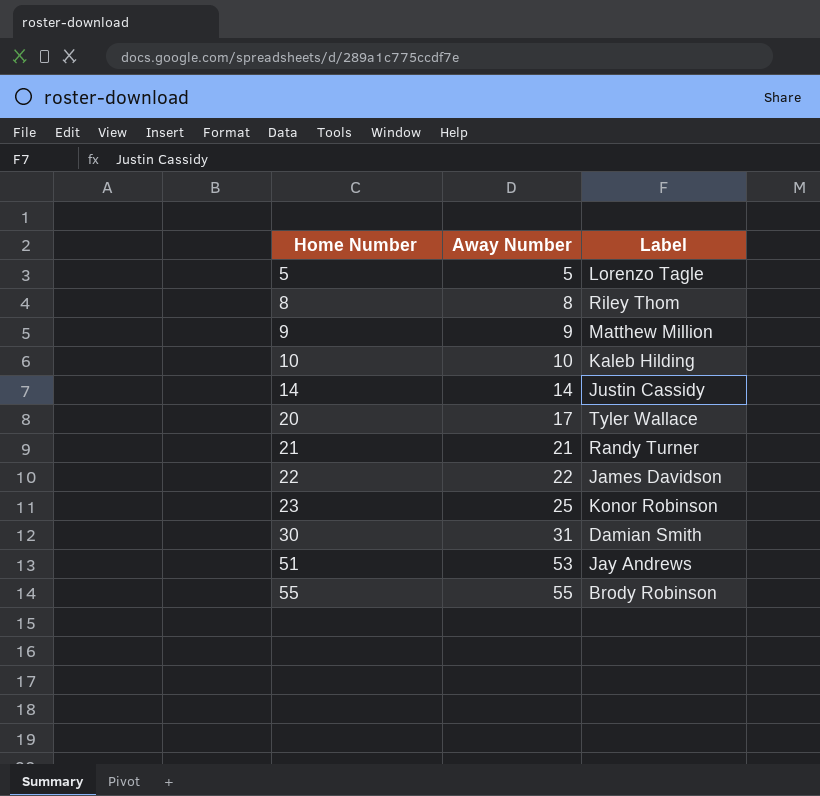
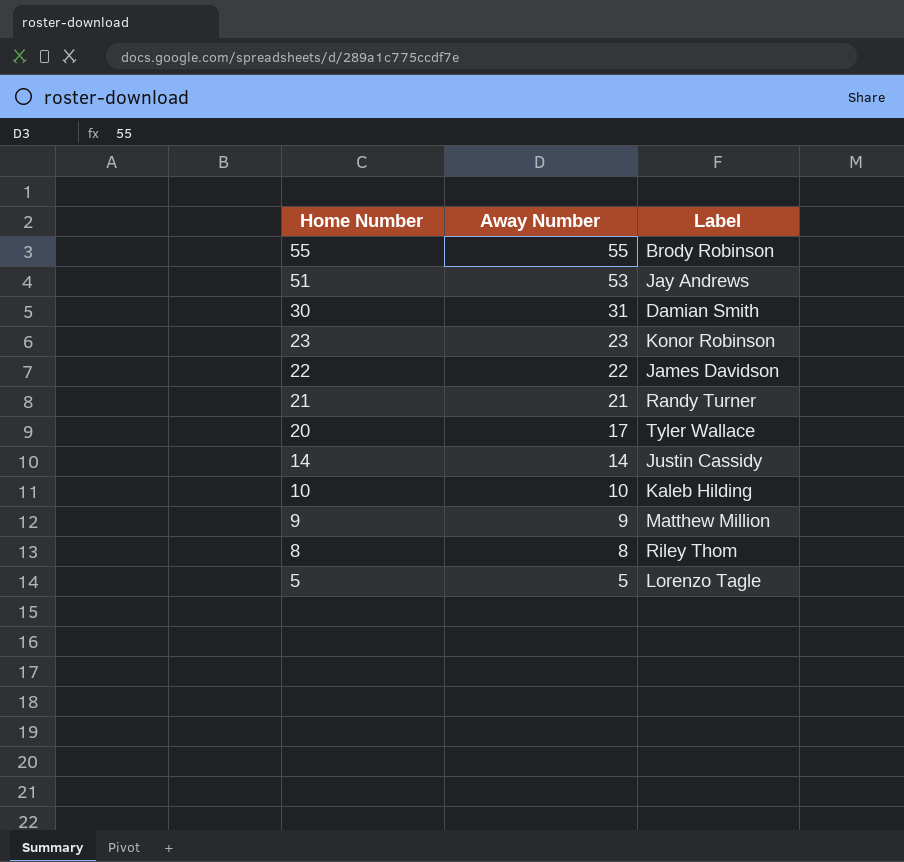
row order: Home Number ascending -> Home Number descending
23 | Away Number: 25 -> 23

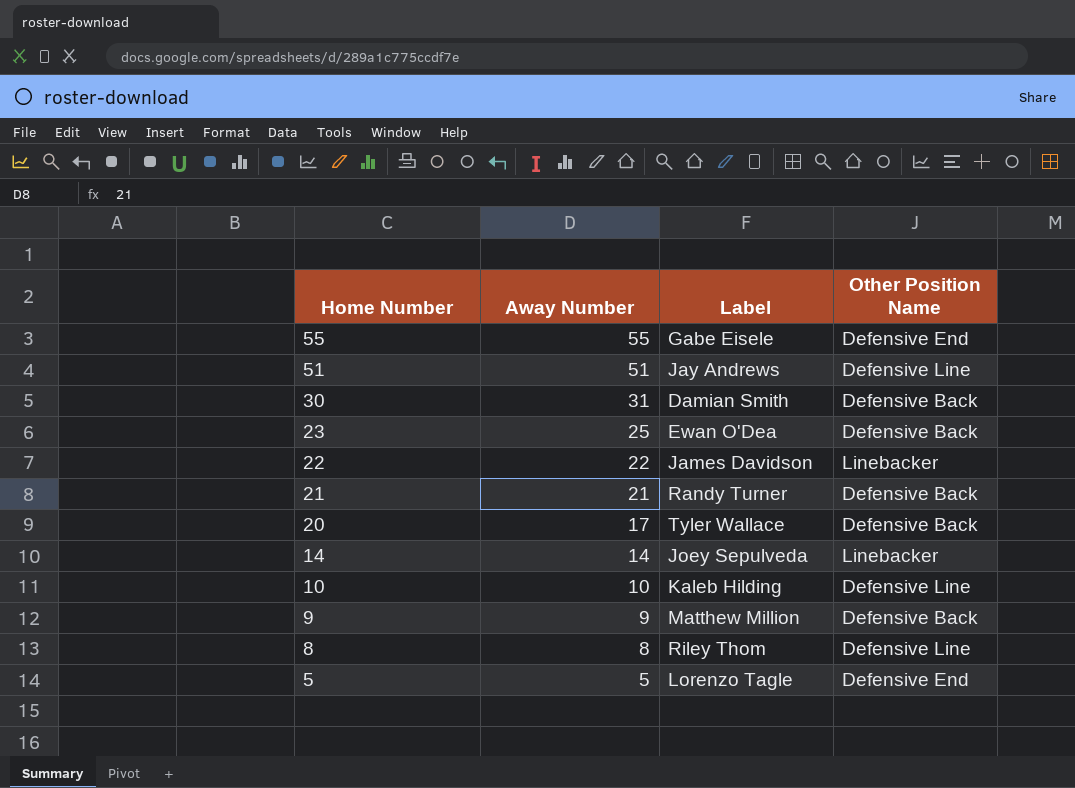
column Other Position Name | position: none -> 4
55 | Label: Brody Robinson -> Gabe Eisele
51 | Away Number: 53 -> 51
23 | Away Number: 23 -> 25
23 | Label: Konor Robinson -> Ewan O'Dea
14 | Label: Justin Cassidy -> Joey Sepulveda

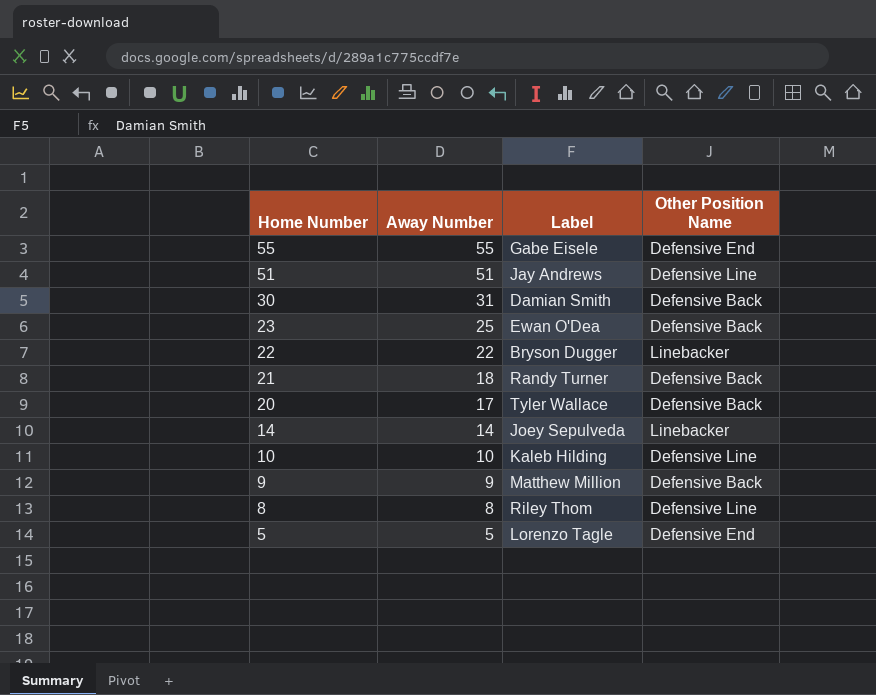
22 | Label: James Davidson -> Bryson Dugger
21 | Away Number: 21 -> 18

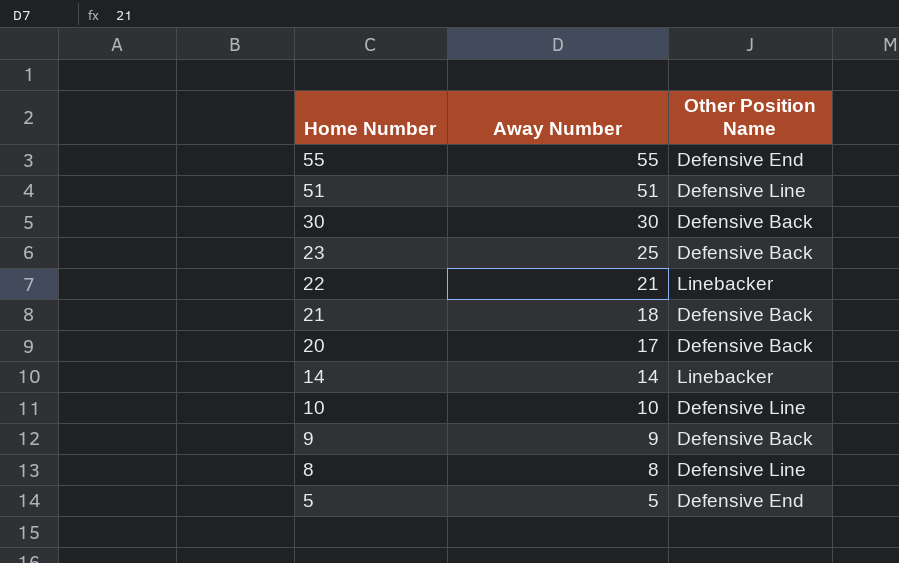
column Label | position: 3 -> none
30 | Away Number: 31 -> 30
22 | Away Number: 22 -> 21

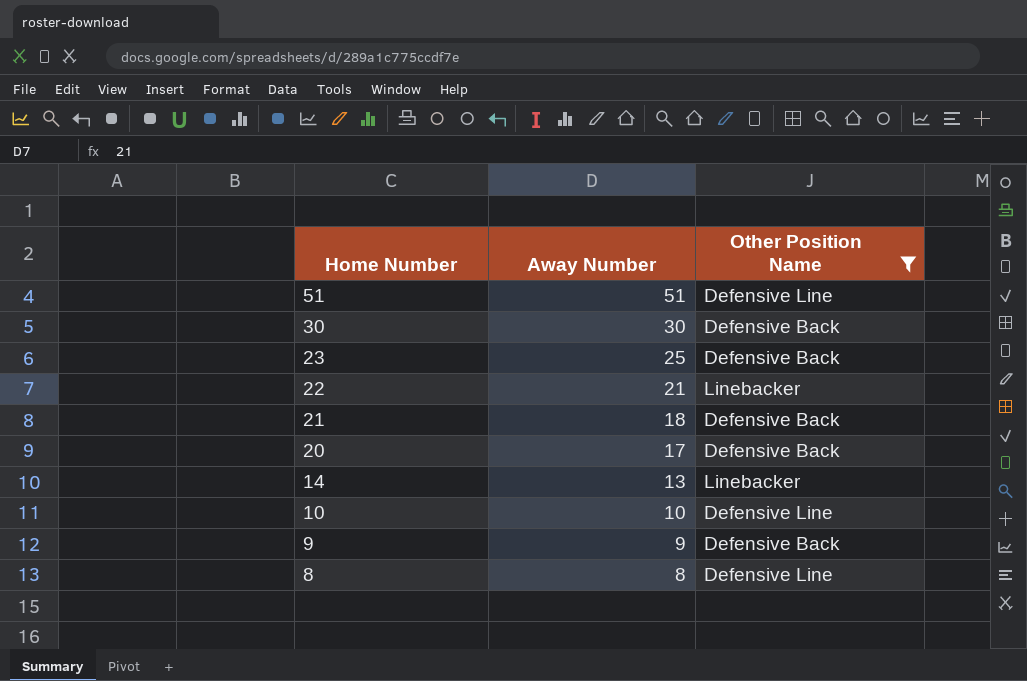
filter: none -> Other Position Name != Defensive End
14 | Away Number: 14 -> 13

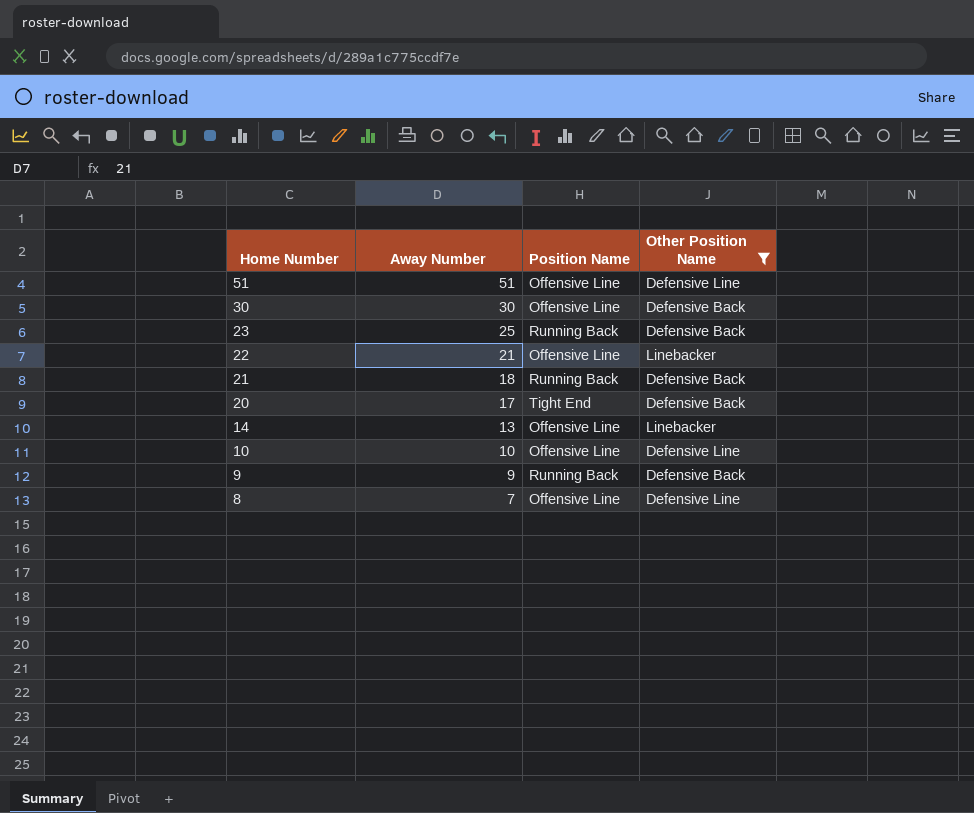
column Position Name | position: none -> 3
8 | Away Number: 8 -> 7

